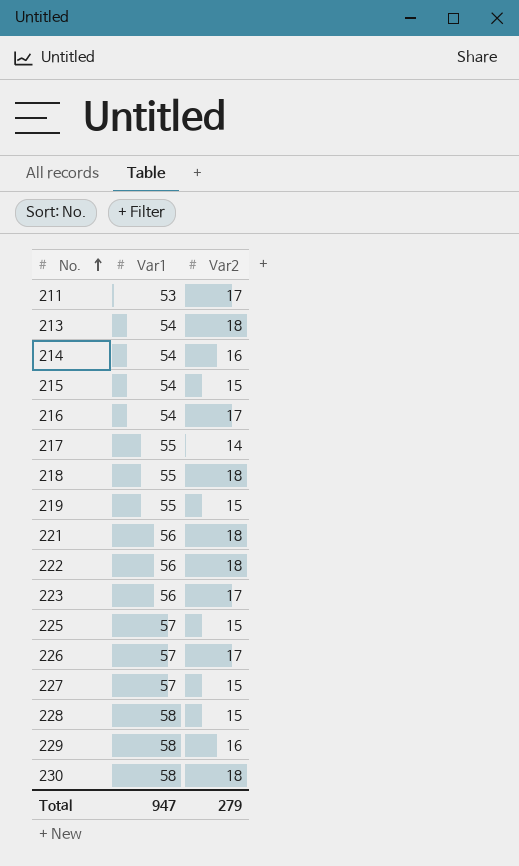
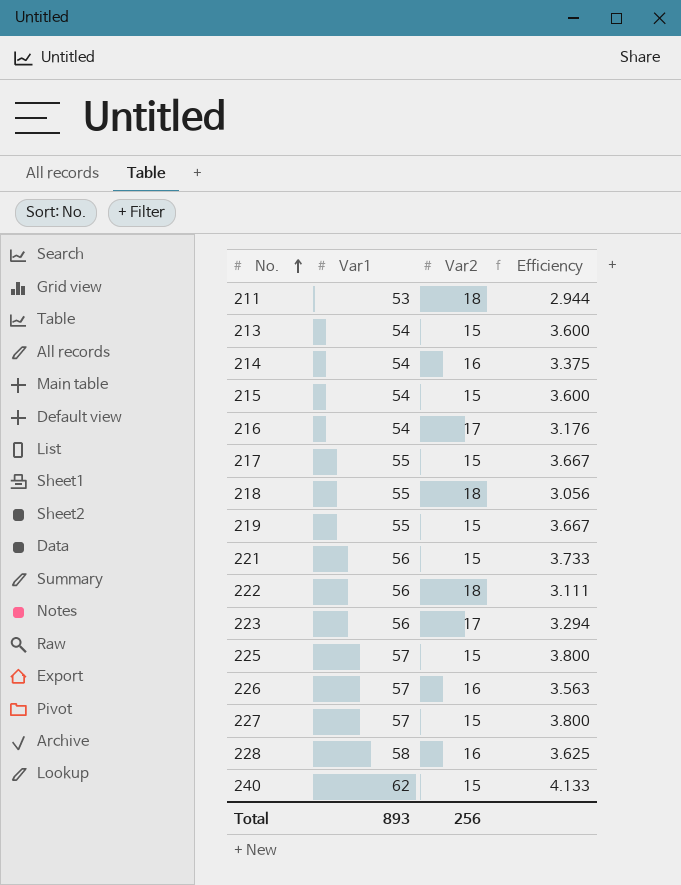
column Efficiency | formula: none -> [Var1] / [Var2]
row 229: 58 | 16 -> none
row 230: 58 | 18 -> none
211 | Var2: 17 -> 18
213 | Var2: 18 -> 15
217 | Var2: 14 -> 15
221 | Var2: 18 -> 15
226 | Var2: 17 -> 16
228 | Var2: 15 -> 16
row 240: none -> 62 | 15 | 4.133
Total | Var1: 947 -> 893
Total | Var2: 279 -> 256

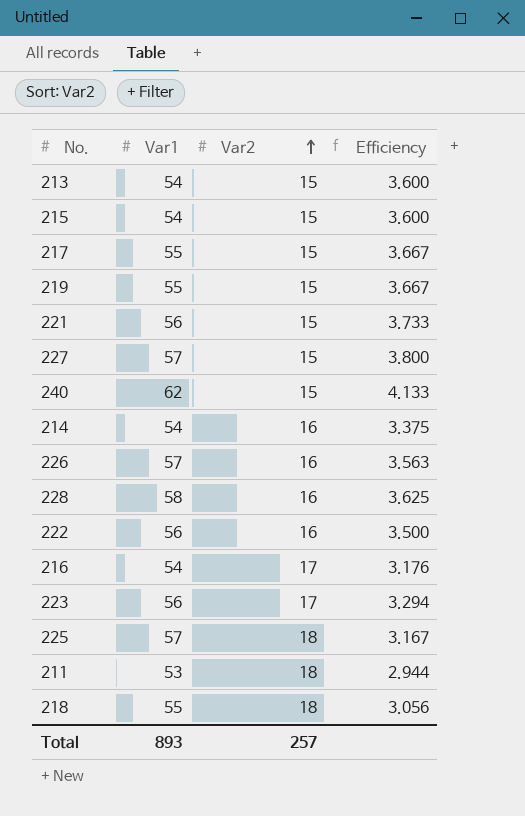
row order: No. ascending -> Var2 ascending
222 | Var2: 18 -> 16
222 | Efficiency: 3.111 -> 3.500
225 | Var2: 15 -> 18
225 | Efficiency: 3.800 -> 3.167
Total | Var2: 256 -> 257

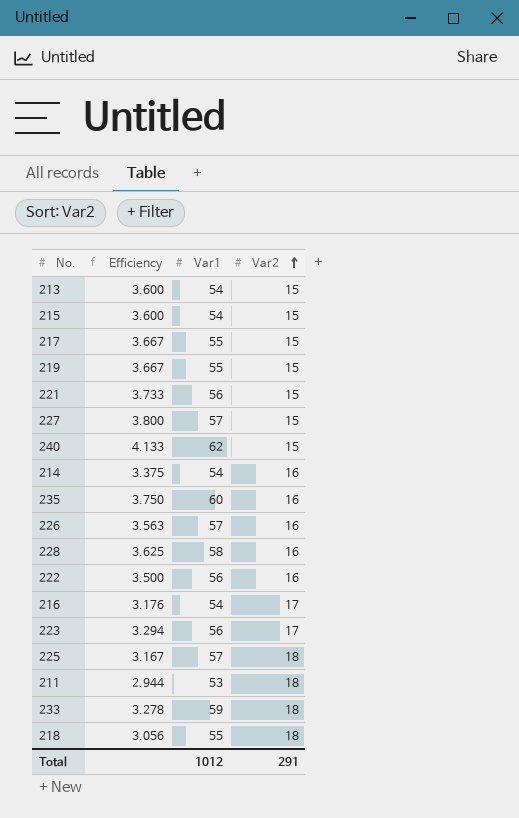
column Efficiency | position: 4 -> 2
row 235: none -> 3.750 | 60 | 16
row 233: none -> 3.278 | 59 | 18
Total | Var1: 893 -> 1012
Total | Var2: 257 -> 291

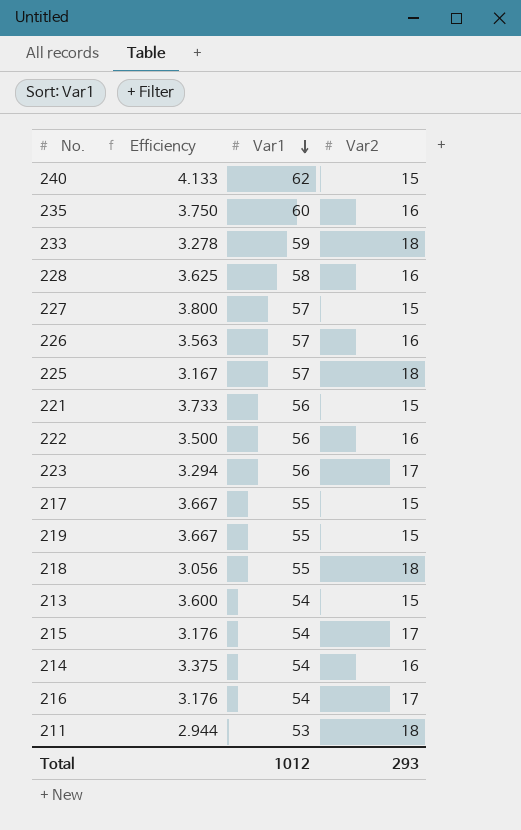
row order: Var2 ascending -> Var1 descending
215 | Efficiency: 3.600 -> 3.176
215 | Var2: 15 -> 17
Total | Var2: 291 -> 293

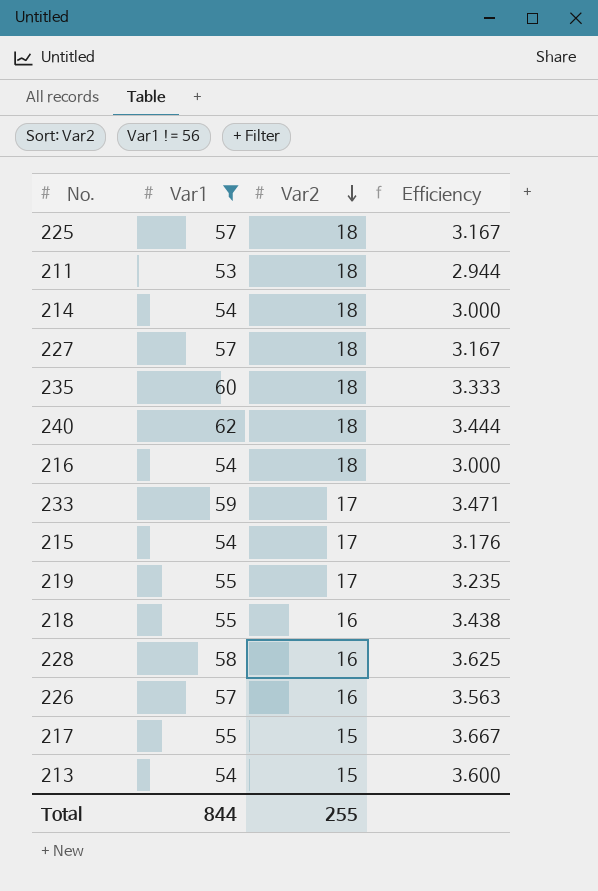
filter: none -> Var1 != 56
row order: Var1 descending -> Var2 descending
column Efficiency | position: 2 -> 4
214 | Var2: 16 -> 18
214 | Efficiency: 3.375 -> 3.000
227 | Var2: 15 -> 18
227 | Efficiency: 3.800 -> 3.167
235 | Var2: 16 -> 18
235 | Efficiency: 3.750 -> 3.333
240 | Var2: 15 -> 18
240 | Efficiency: 4.133 -> 3.444
216 | Var2: 17 -> 18
216 | Efficiency: 3.176 -> 3.000
233 | Var2: 18 -> 17
233 | Efficiency: 3.278 -> 3.471
219 | Var2: 15 -> 17
219 | Efficiency: 3.667 -> 3.235
218 | Var2: 18 -> 16
218 | Efficiency: 3.056 -> 3.438
Total | Var1: 1012 -> 844
Total | Var2: 293 -> 255

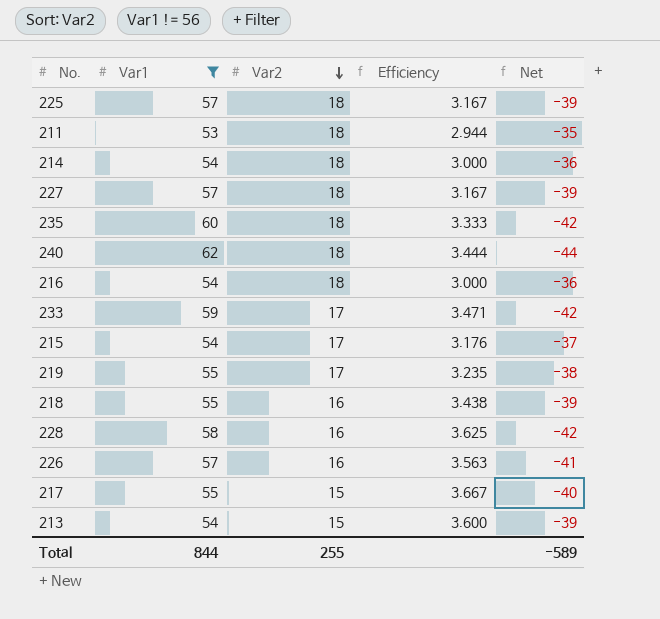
column Net | formula: none -> [Var2] - [Var1]

